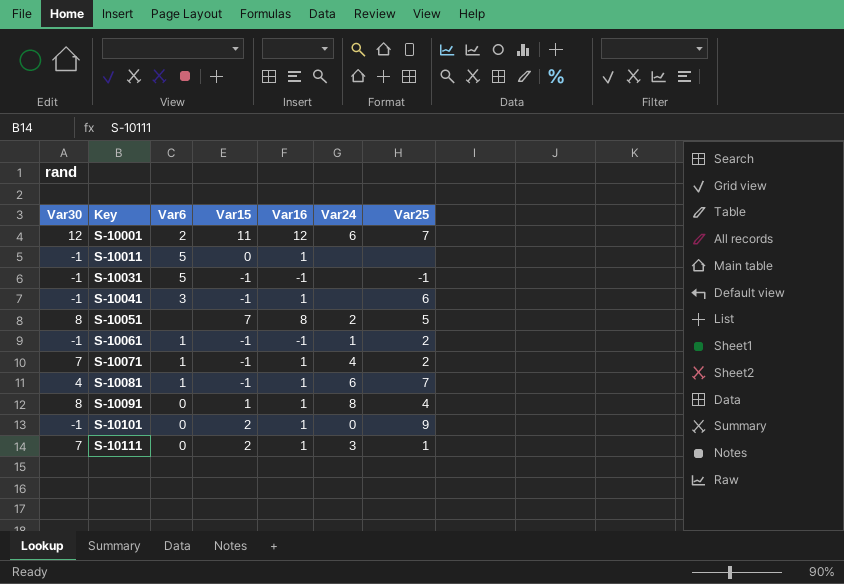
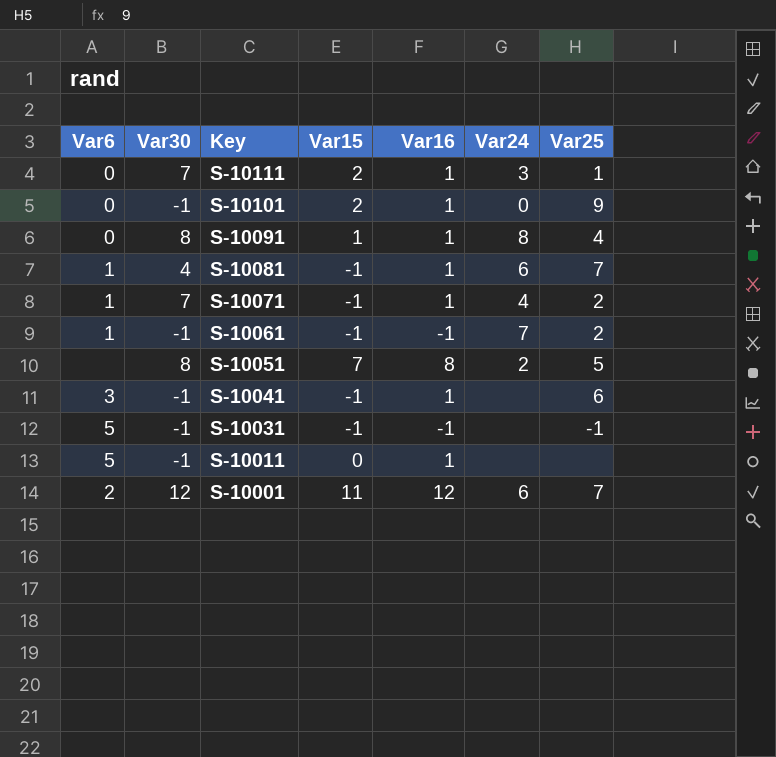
row order: Key ascending -> Key descending
column Var6 | position: 3 -> 1
S-10061 | Var24: 1 -> 7

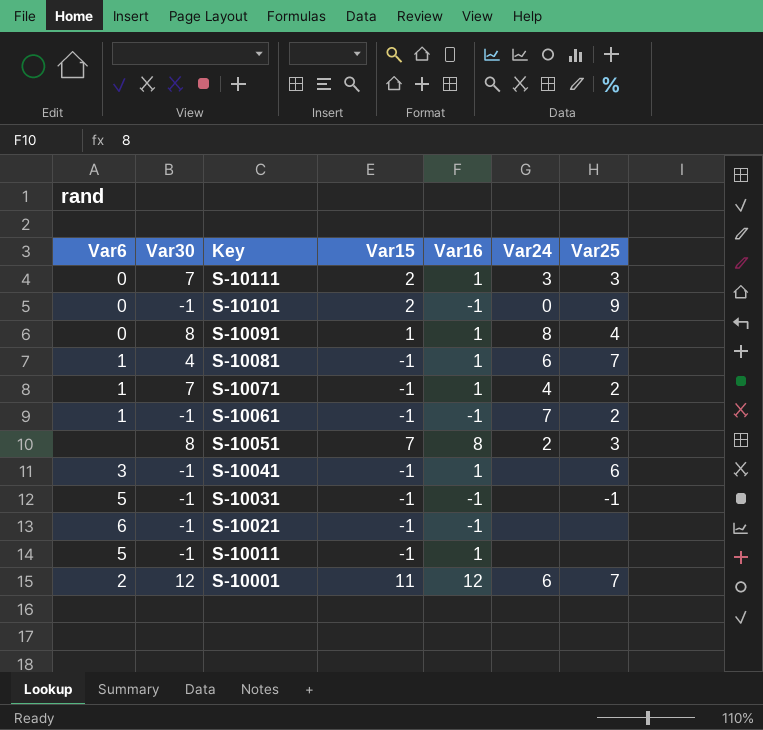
S-10111 | Var25: 1 -> 3
S-10101 | Var16: 1 -> -1
S-10051 | Var25: 5 -> 3
row S-10021: none -> 6 | -1 | -1 | -1 | none | none
S-10011 | Var15: 0 -> -1

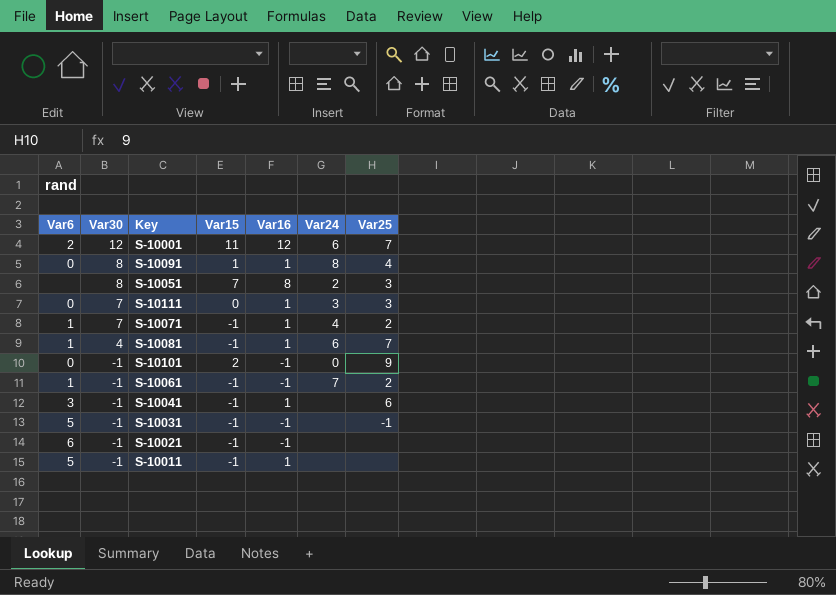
row order: Key descending -> Var30 descending
S-10111 | Var15: 2 -> 0

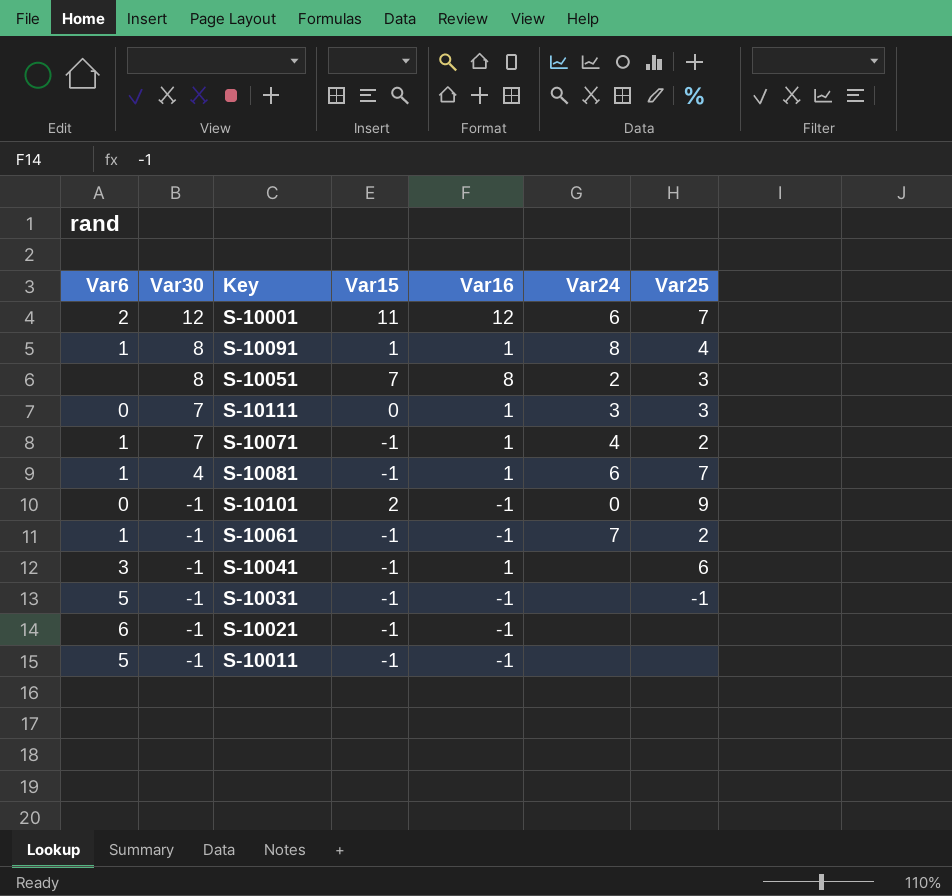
S-10091 | Var6: 0 -> 1
S-10011 | Var16: 1 -> -1

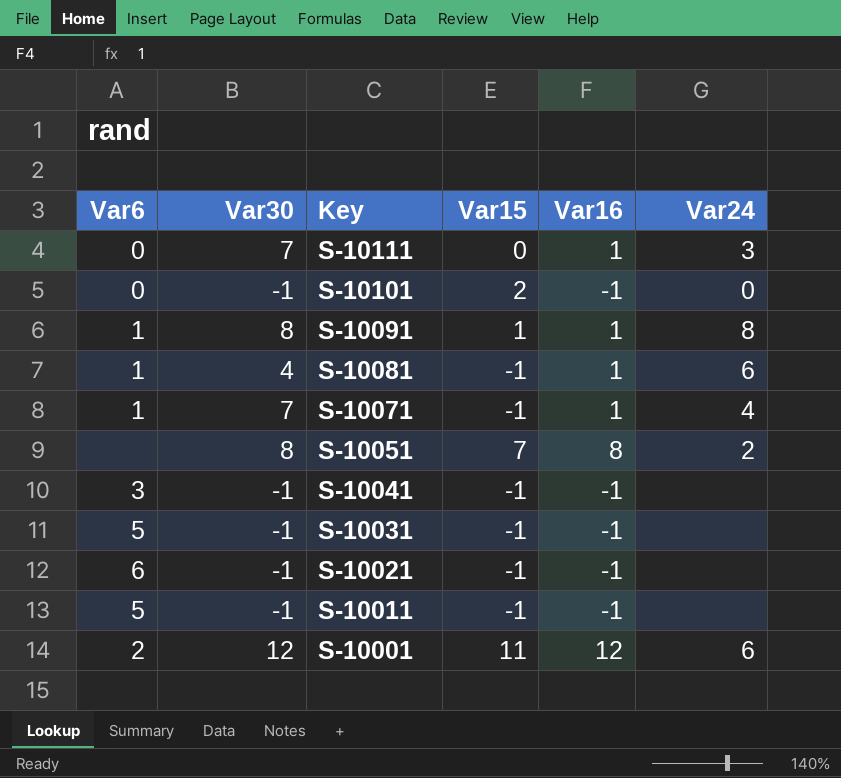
row order: Var30 descending -> Key descending
column Var25 | position: 7 -> none
row S-10061: 1 | -1 | -1 | -1 | 7 | 2 -> none
S-10041 | Var16: 1 -> -1

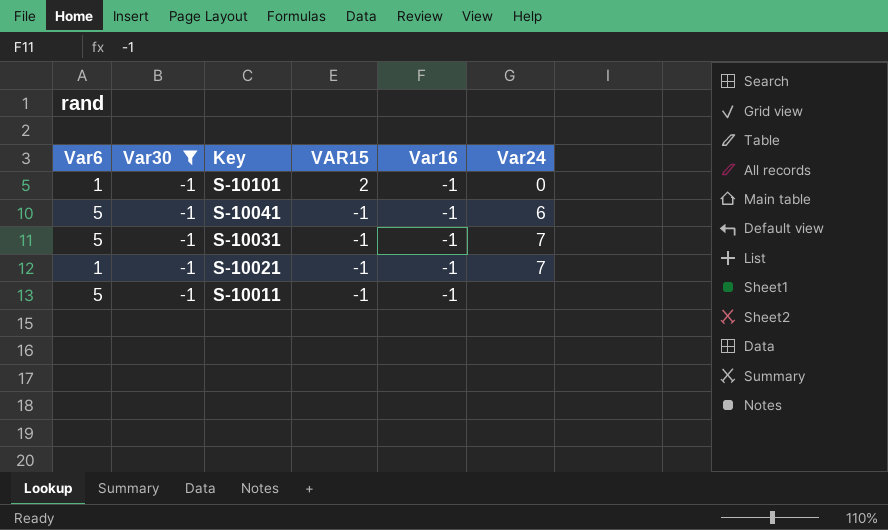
filter: none -> Var30 = -1
column name: Var15 -> VAR15
S-10101 | Var6: 0 -> 1
S-10041 | Var6: 3 -> 5
S-10041 | Var24: none -> 6
S-10031 | Var24: none -> 7
S-10021 | Var6: 6 -> 1
S-10021 | Var24: none -> 7

